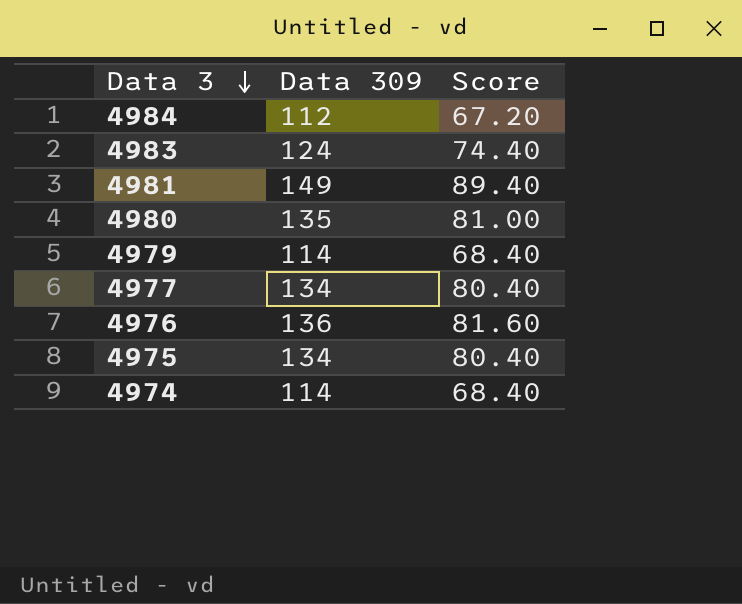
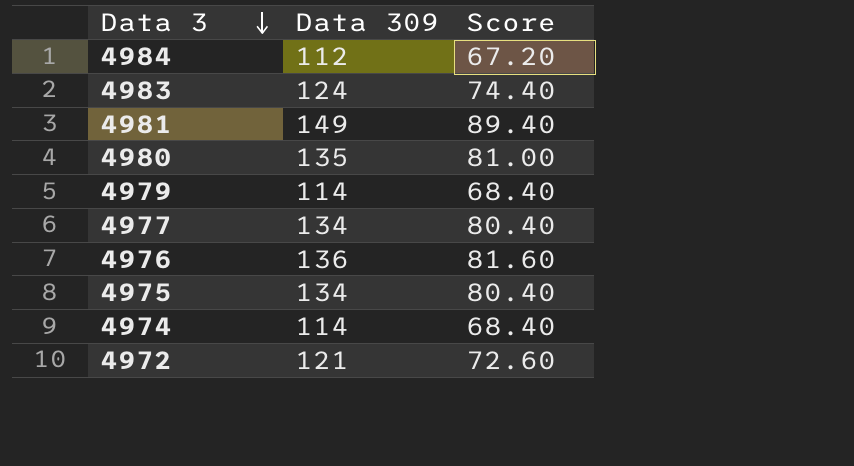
row 4972: none -> 121 | 72.60

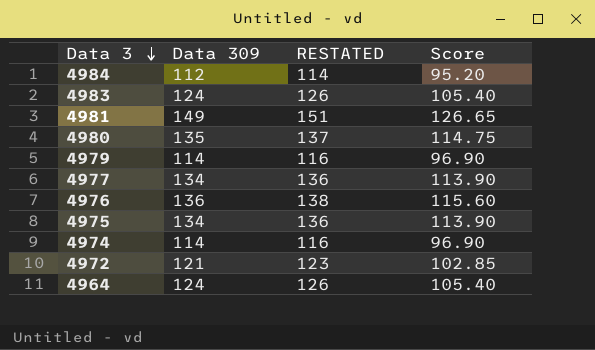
column RESTATED | formula: none -> [Data 309] + 2
column Score | formula: [Data 309] * 0.6 -> [Data 309] * 0.85
row 4964: none -> 124 | 126 | 105.40

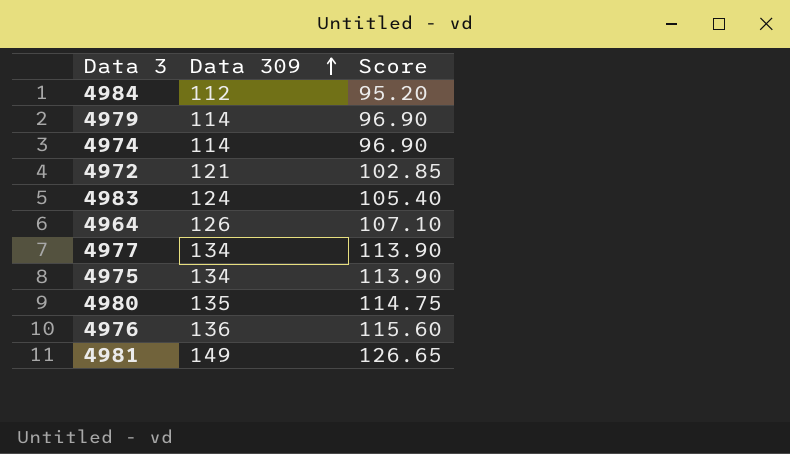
row order: Data 3 descending -> Data 309 ascending
column RESTATED | formula: [Data 309] + 2 -> none
4964 | Data 309: 124 -> 126
4964 | Score: 105.40 -> 107.10

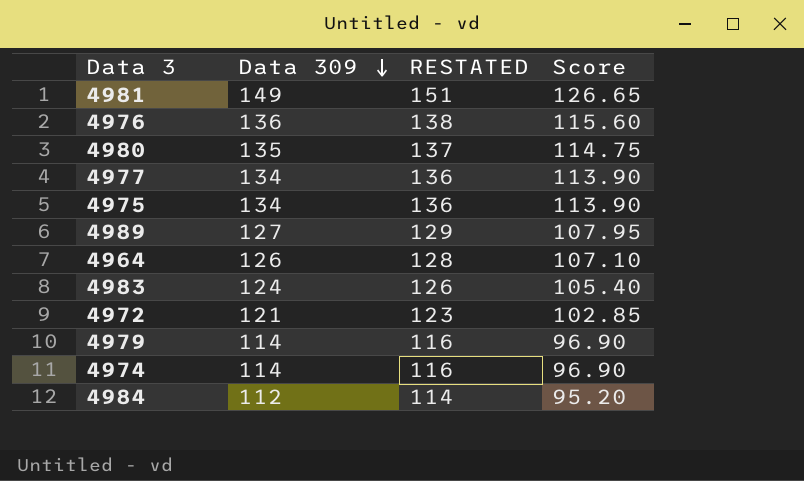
row order: Data 309 ascending -> Data 309 descending
column RESTATED | formula: none -> [Data 309] + 2
row 4989: none -> 127 | 129 | 107.95

